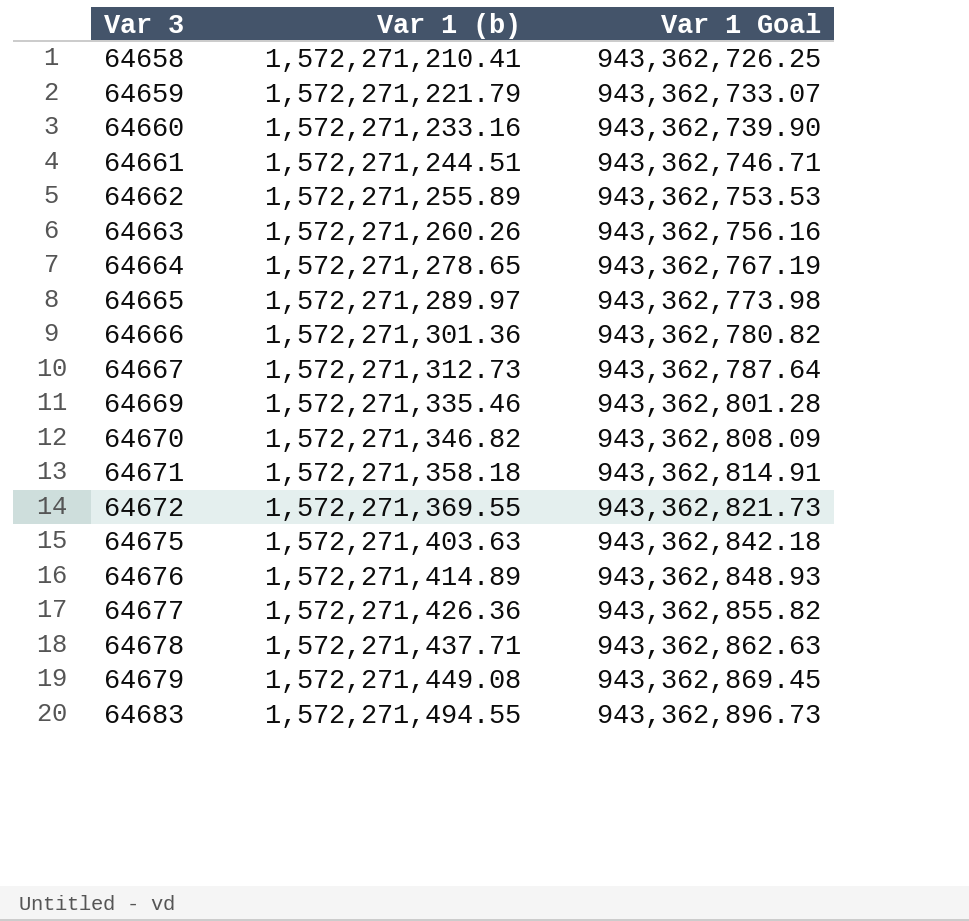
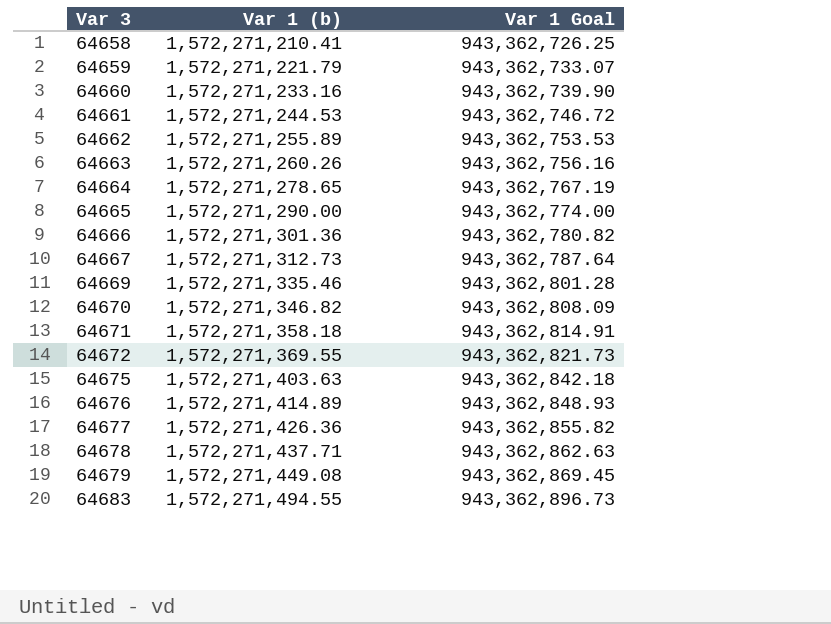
64661 | Var 1 (b): 1,572,271,244.51 -> 1,572,271,244.53
64661 | Var 1 Goal: 943,362,746.71 -> 943,362,746.72
64665 | Var 1 (b): 1,572,271,289.97 -> 1,572,271,290.00
64665 | Var 1 Goal: 943,362,773.98 -> 943,362,774.00

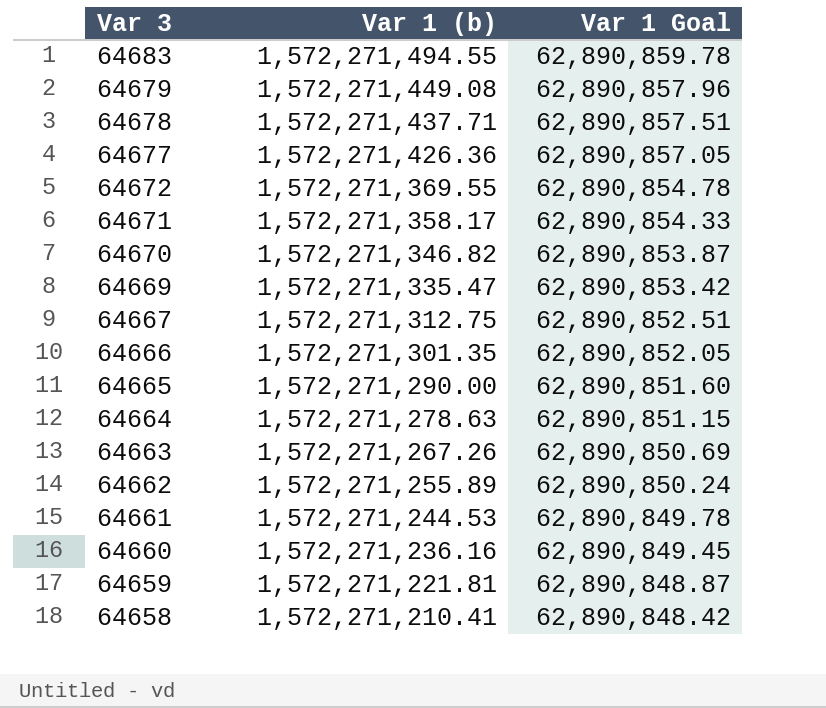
row order: Var 3 ascending -> Var 3 descending
column Var 1 Goal | formula: [Var 1 (b)] * 0.6 -> [Var 1 (b)] * 0.04
row 64675: 1,572,271,403.63 | 943,362,842.18 -> none
row 64676: 1,572,271,414.89 | 943,362,848.93 -> none
64671 | Var 1 (b): 1,572,271,358.18 -> 1,572,271,358.17
64669 | Var 1 (b): 1,572,271,335.46 -> 1,572,271,335.47
64667 | Var 1 (b): 1,572,271,312.73 -> 1,572,271,312.75
64666 | Var 1 (b): 1,572,271,301.36 -> 1,572,271,301.35
64664 | Var 1 (b): 1,572,271,278.65 -> 1,572,271,278.63
64663 | Var 1 (b): 1,572,271,260.26 -> 1,572,271,267.26
64660 | Var 1 (b): 1,572,271,233.16 -> 1,572,271,236.16
64659 | Var 1 (b): 1,572,271,221.79 -> 1,572,271,221.81

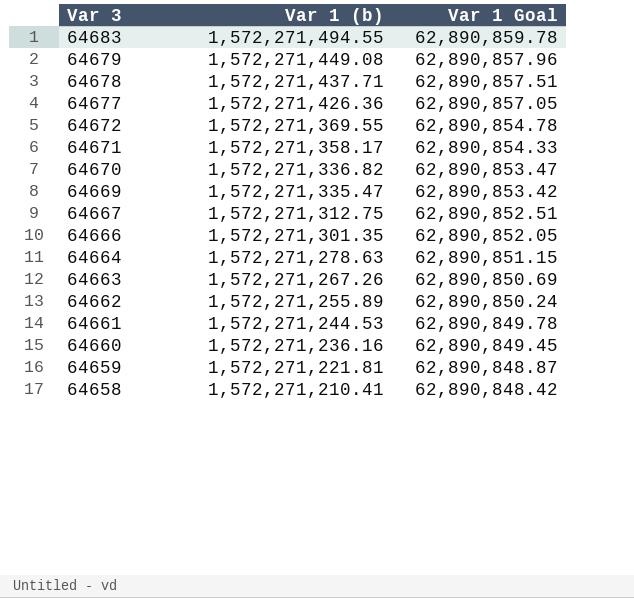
row 64665: 1,572,271,290.00 | 62,890,851.60 -> none
64670 | Var 1 (b): 1,572,271,346.82 -> 1,572,271,336.82
64670 | Var 1 Goal: 62,890,853.87 -> 62,890,853.47

